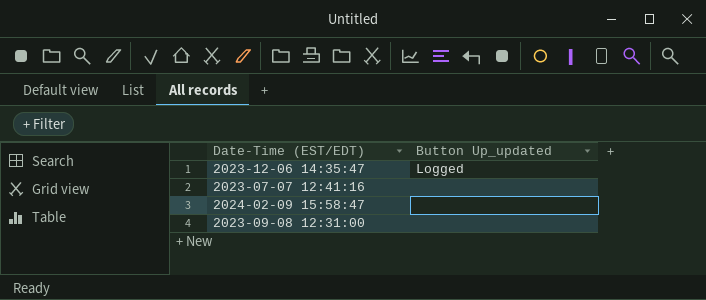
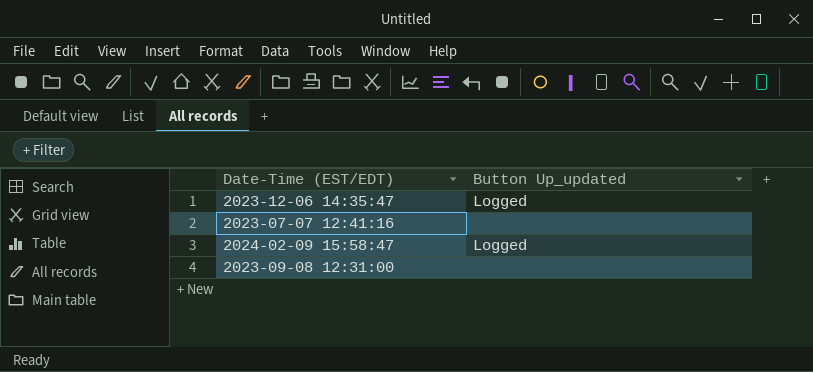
2024-02-09 15:58:47 | Button Up_updated: none -> Logged

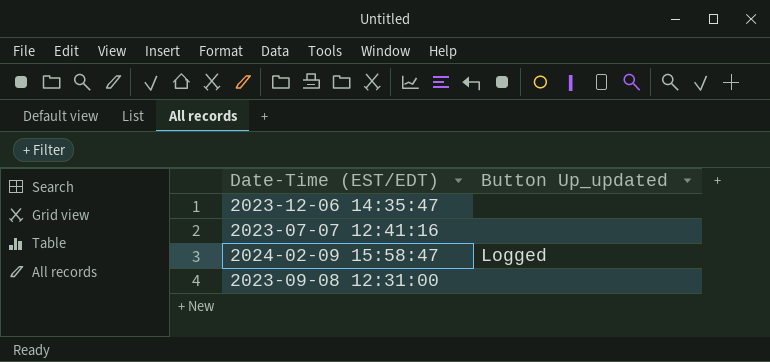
2023-12-06 14:35:47 | Button Up_updated: Logged -> none

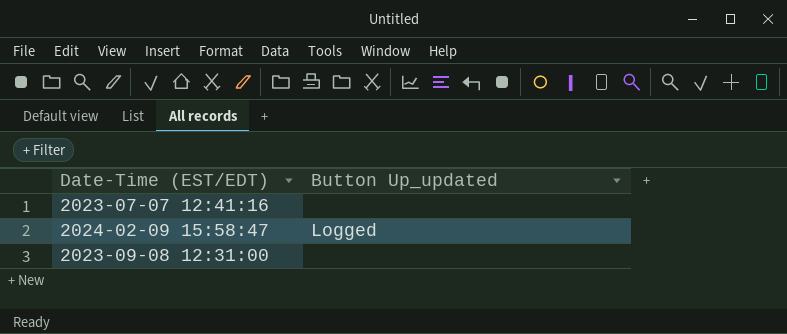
row 2023-12-06 14:35:47: none -> none

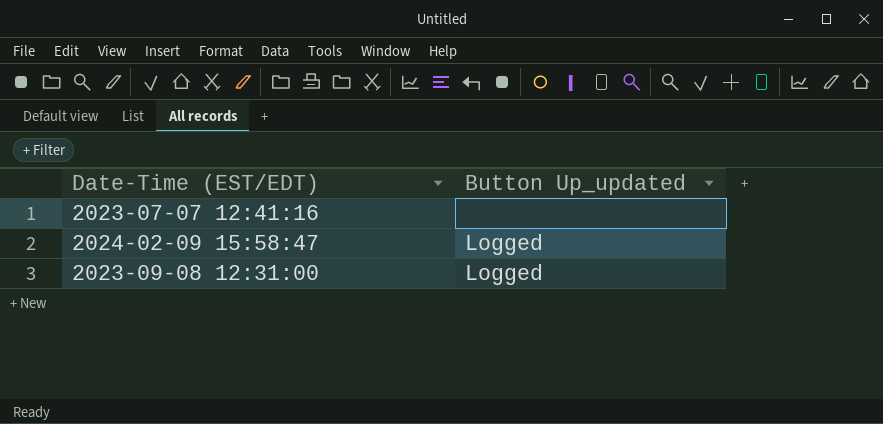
2023-09-08 12:31:00 | Button Up_updated: none -> Logged

